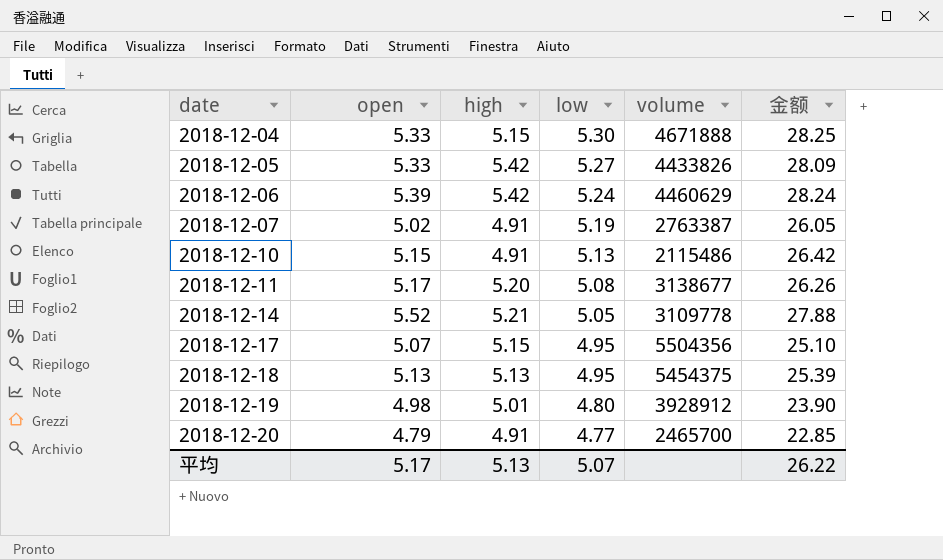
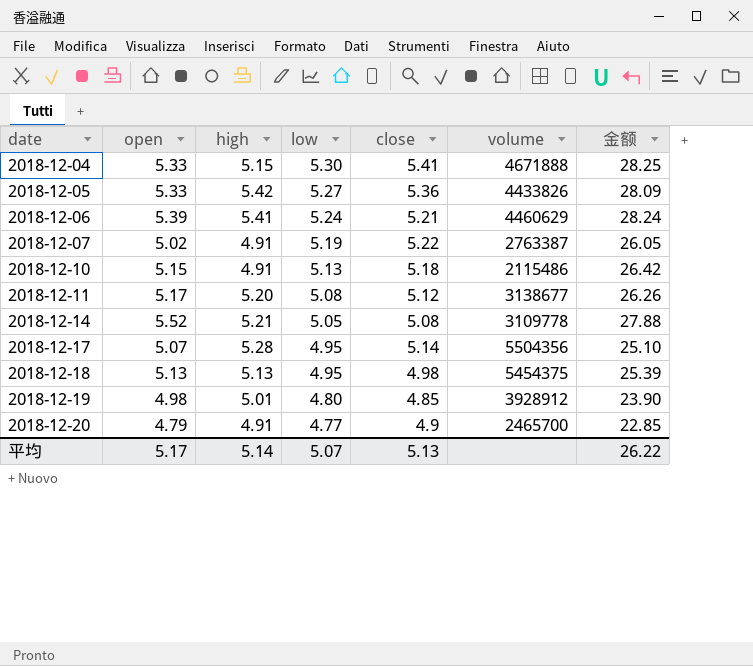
column close | position: none -> 5
2018-12-06 | high: 5.42 -> 5.41
2018-12-17 | high: 5.15 -> 5.28
平均 | high: 5.13 -> 5.14

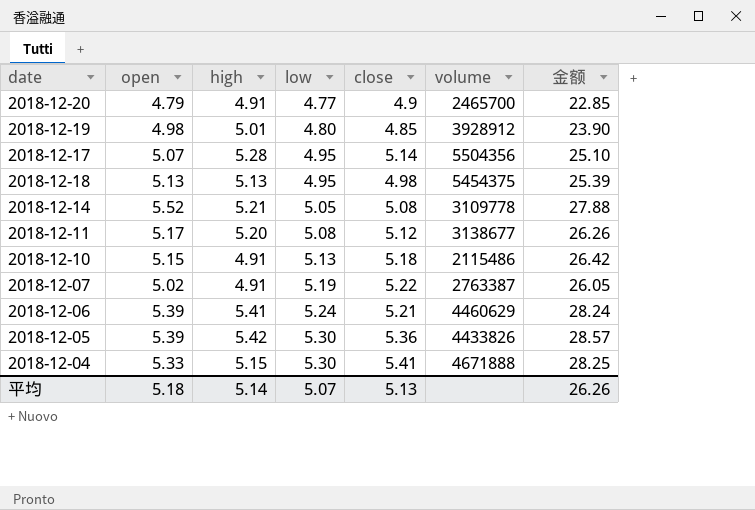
row order: date ascending -> low ascending
2018-12-05 | open: 5.33 -> 5.39
2018-12-05 | low: 5.27 -> 5.30
2018-12-05 | 金额: 28.09 -> 28.57
平均 | open: 5.17 -> 5.18
平均 | 金额: 26.22 -> 26.26

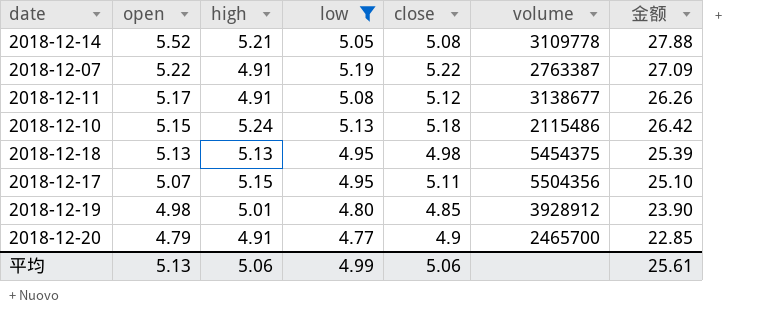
filter: none -> low <= 5.19
row order: low ascending -> open descending
2018-12-07 | open: 5.02 -> 5.22
2018-12-07 | 金额: 26.05 -> 27.09
2018-12-11 | high: 5.20 -> 4.91
2018-12-10 | high: 4.91 -> 5.24
2018-12-17 | high: 5.28 -> 5.15
2018-12-17 | close: 5.14 -> 5.11
平均 | open: 5.18 -> 5.13
平均 | high: 5.14 -> 5.06
平均 | low: 5.07 -> 4.99
平均 | close: 5.13 -> 5.06
平均 | 金额: 26.26 -> 25.61

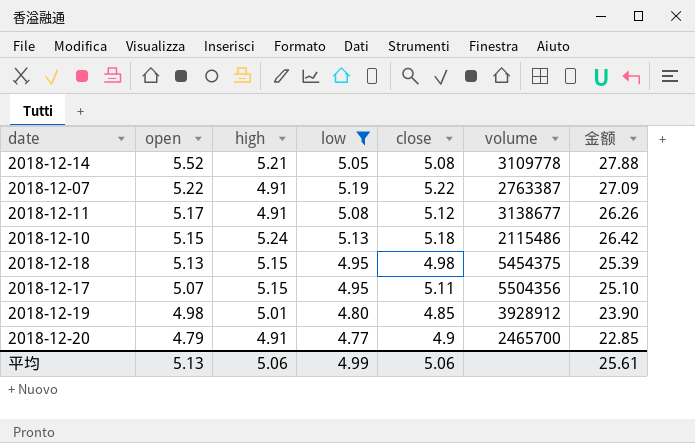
2018-12-18 | high: 5.13 -> 5.15

